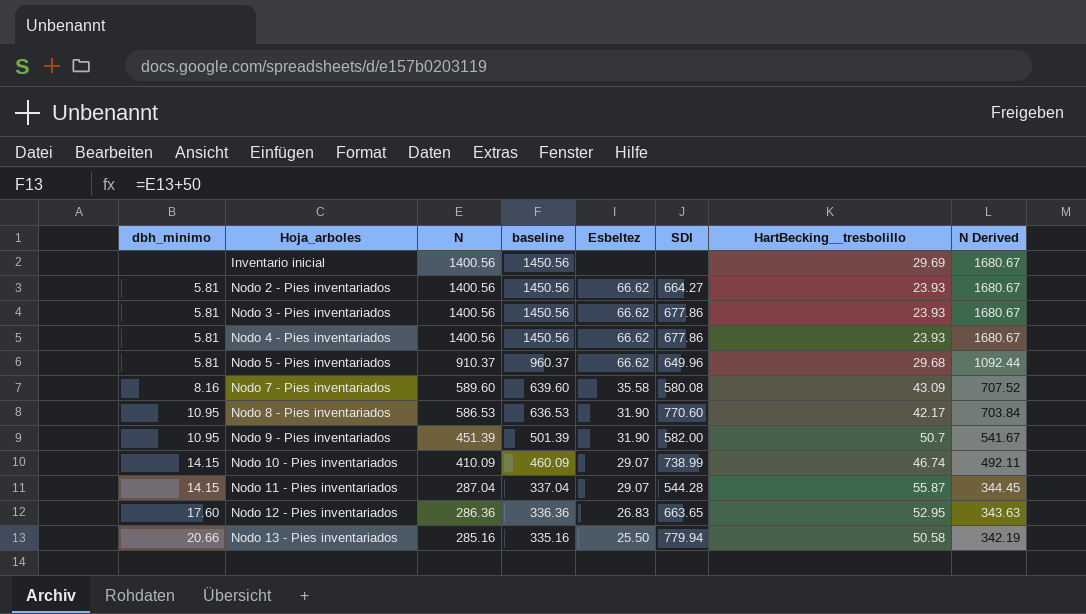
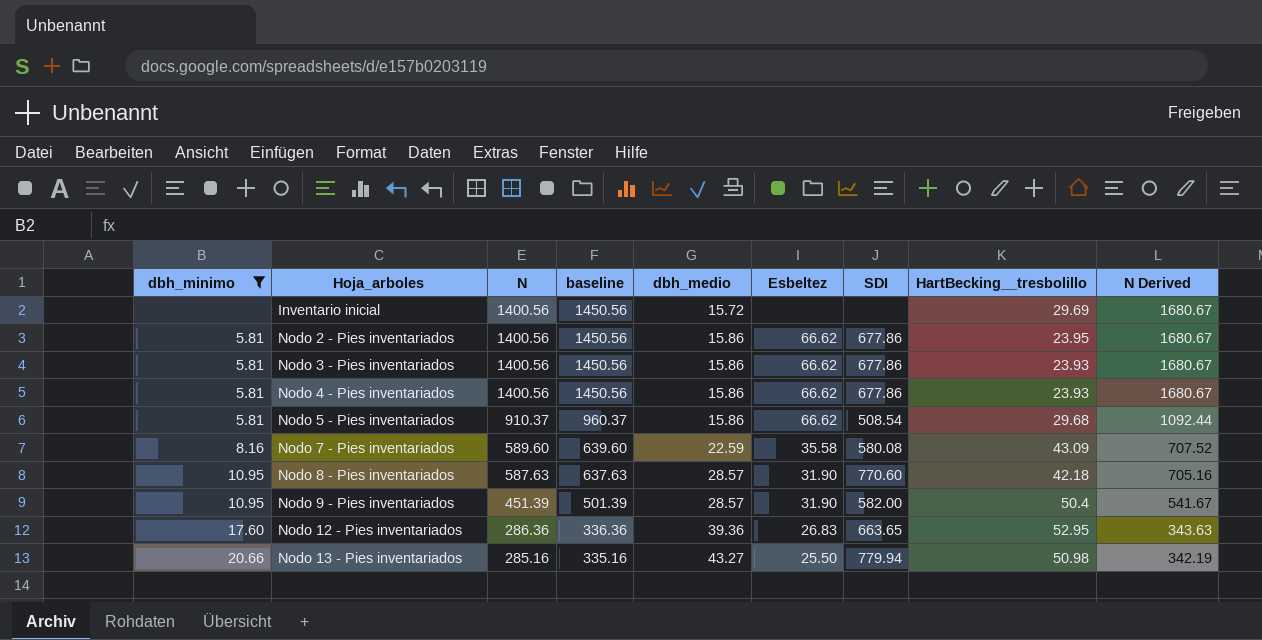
filter: none -> dbh_minimo != 14.15
column dbh_medio | position: none -> 5
Nodo 2 - Pies inventariados | SDI: 664.27 -> 677.86
Nodo 2 - Pies inventariados | HartBecking__tresbolillo: 23.93 -> 23.95
Nodo 5 - Pies inventariados | SDI: 649.96 -> 508.54
Nodo 8 - Pies inventariados | N: 586.53 -> 587.63
Nodo 8 - Pies inventariados | baseline: 636.53 -> 637.63
Nodo 8 - Pies inventariados | HartBecking__tresbolillo: 42.17 -> 42.18
Nodo 8 - Pies inventariados | N Derived: 703.84 -> 705.16
Nodo 9 - Pies inventariados | HartBecking__tresbolillo: 50.7 -> 50.4
Nodo 13 - Pies inventariados | HartBecking__tresbolillo: 50.58 -> 50.98

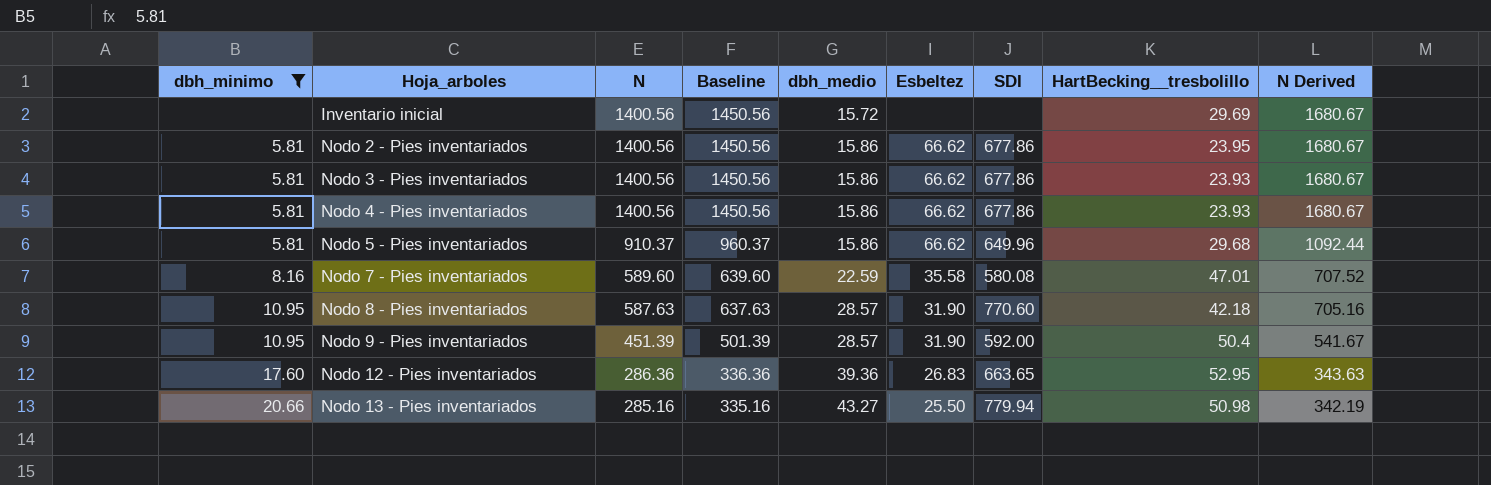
column name: baseline -> Baseline
Nodo 5 - Pies inventariados | SDI: 508.54 -> 649.96
Nodo 7 - Pies inventariados | HartBecking__tresbolillo: 43.09 -> 47.01
Nodo 9 - Pies inventariados | SDI: 582.00 -> 592.00

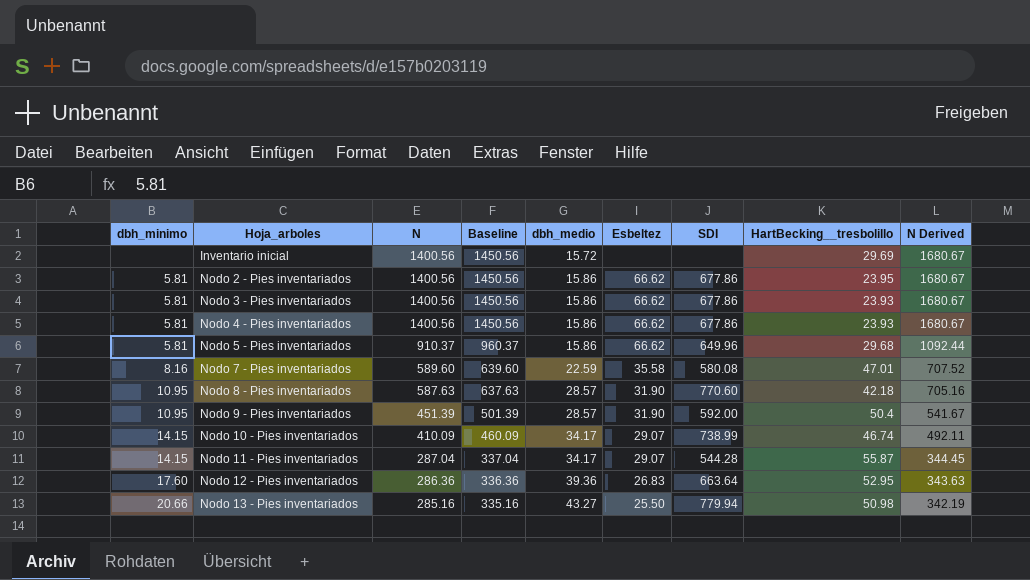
filter: dbh_minimo != 14.15 -> none
Nodo 12 - Pies inventariados | SDI: 663.65 -> 663.64

